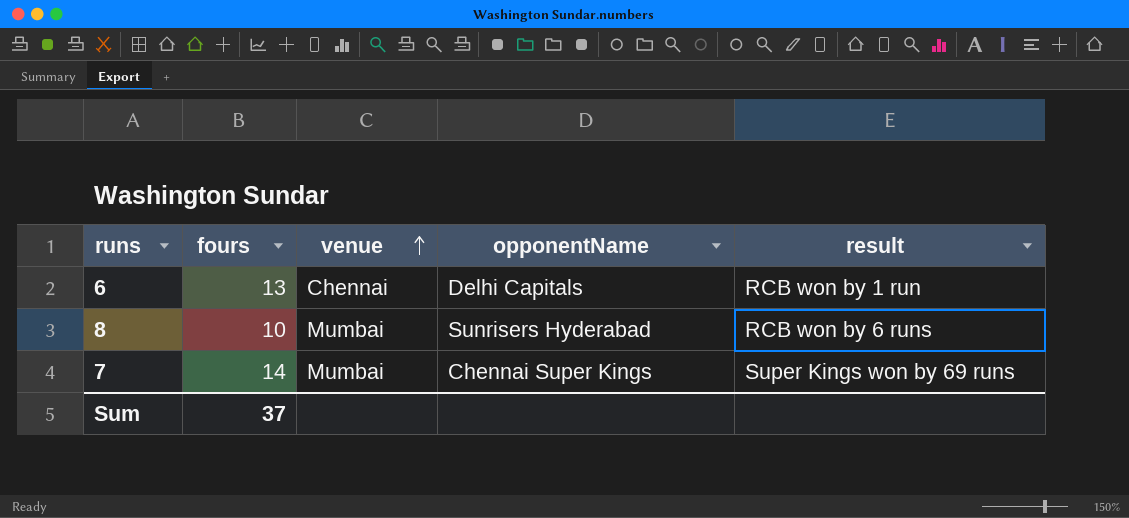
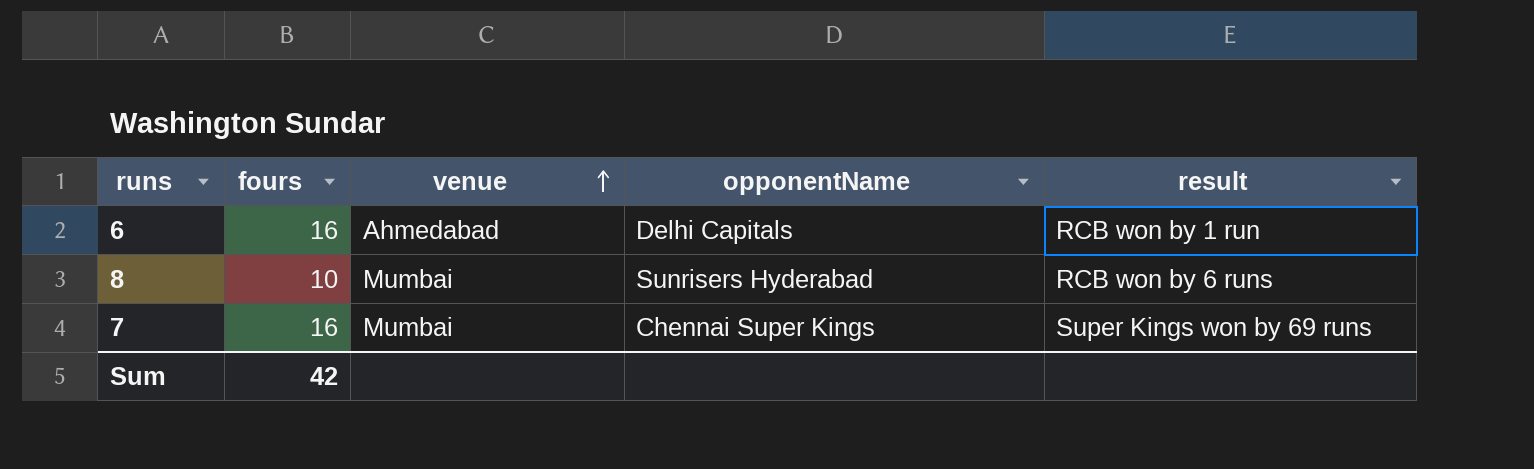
6 | fours: 13 -> 16
6 | venue: Chennai -> Ahmedabad
7 | fours: 14 -> 16
Sum | fours: 37 -> 42

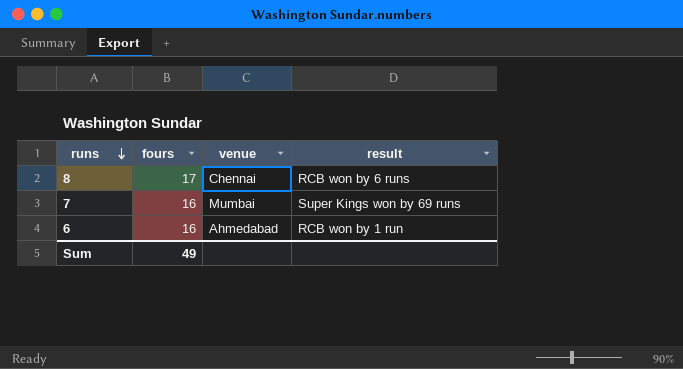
row order: venue ascending -> runs descending
column opponentName | position: 4 -> none
8 | fours: 10 -> 17
8 | venue: Mumbai -> Chennai
Sum | fours: 42 -> 49

